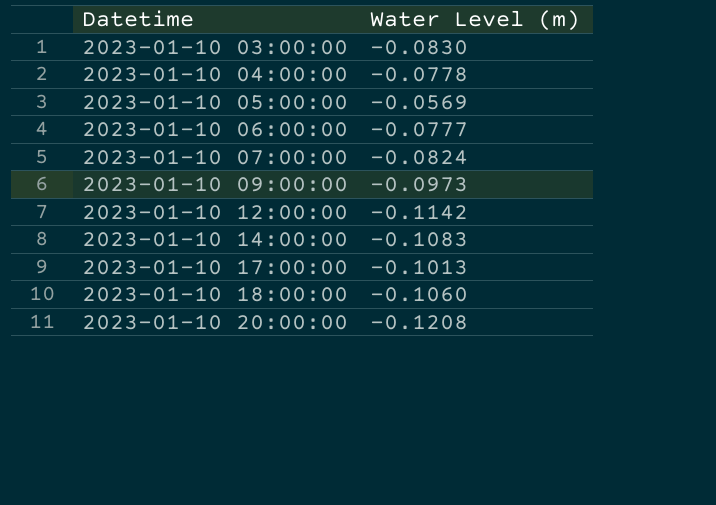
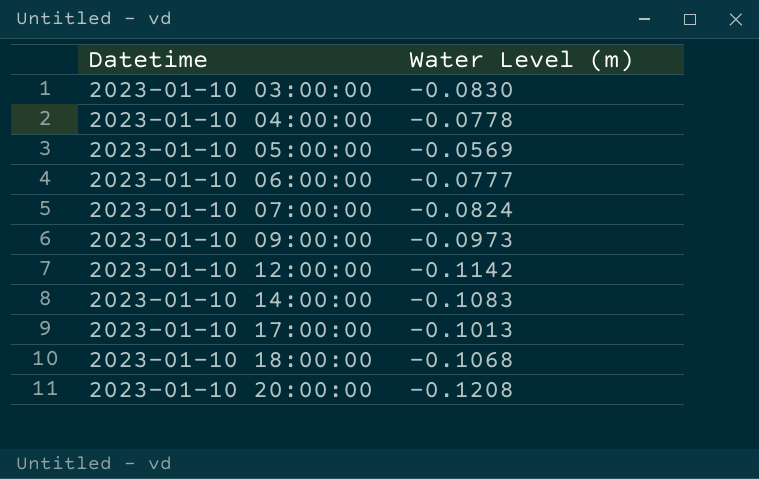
2023-01-10 18:00:00 | Water Level (m): -0.1060 -> -0.1068

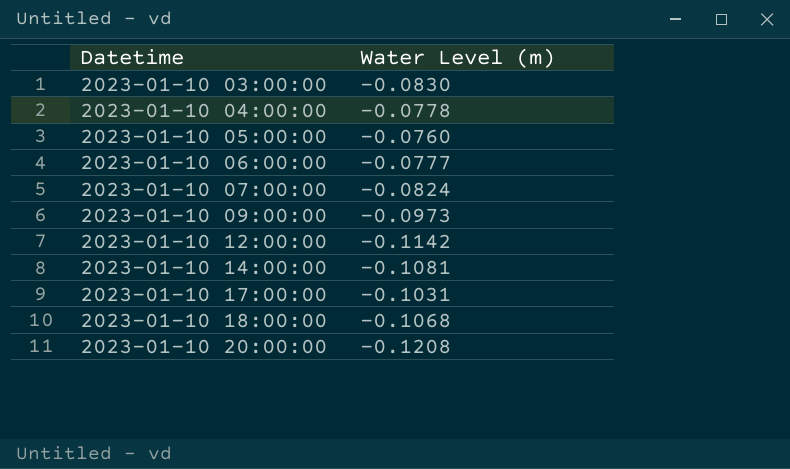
2023-01-10 05:00:00 | Water Level (m): -0.0569 -> -0.0760
2023-01-10 14:00:00 | Water Level (m): -0.1083 -> -0.1081
2023-01-10 17:00:00 | Water Level (m): -0.1013 -> -0.1031

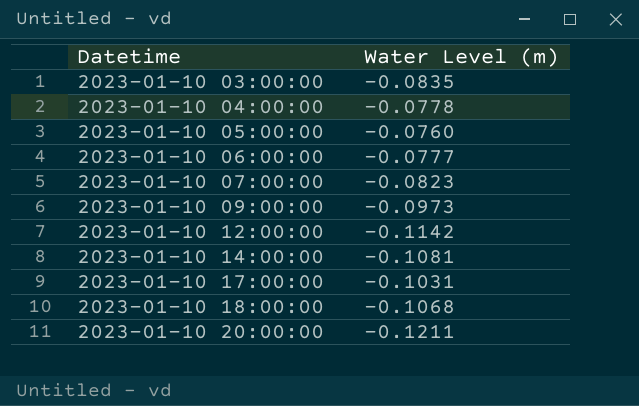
2023-01-10 03:00:00 | Water Level (m): -0.0830 -> -0.0835
2023-01-10 07:00:00 | Water Level (m): -0.0824 -> -0.0823
2023-01-10 20:00:00 | Water Level (m): -0.1208 -> -0.1211

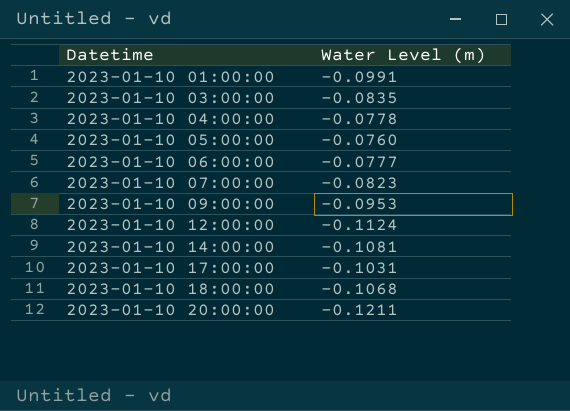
row 2023-01-10 01:00:00: none -> -0.0991
2023-01-10 09:00:00 | Water Level (m): -0.0973 -> -0.0953
2023-01-10 12:00:00 | Water Level (m): -0.1142 -> -0.1124

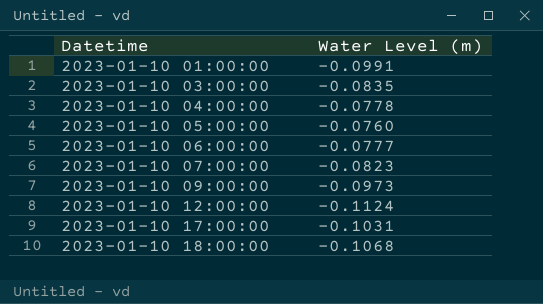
row 2023-01-10 14:00:00: -0.1081 -> none
row 2023-01-10 20:00:00: -0.1211 -> none
2023-01-10 09:00:00 | Water Level (m): -0.0953 -> -0.0973

